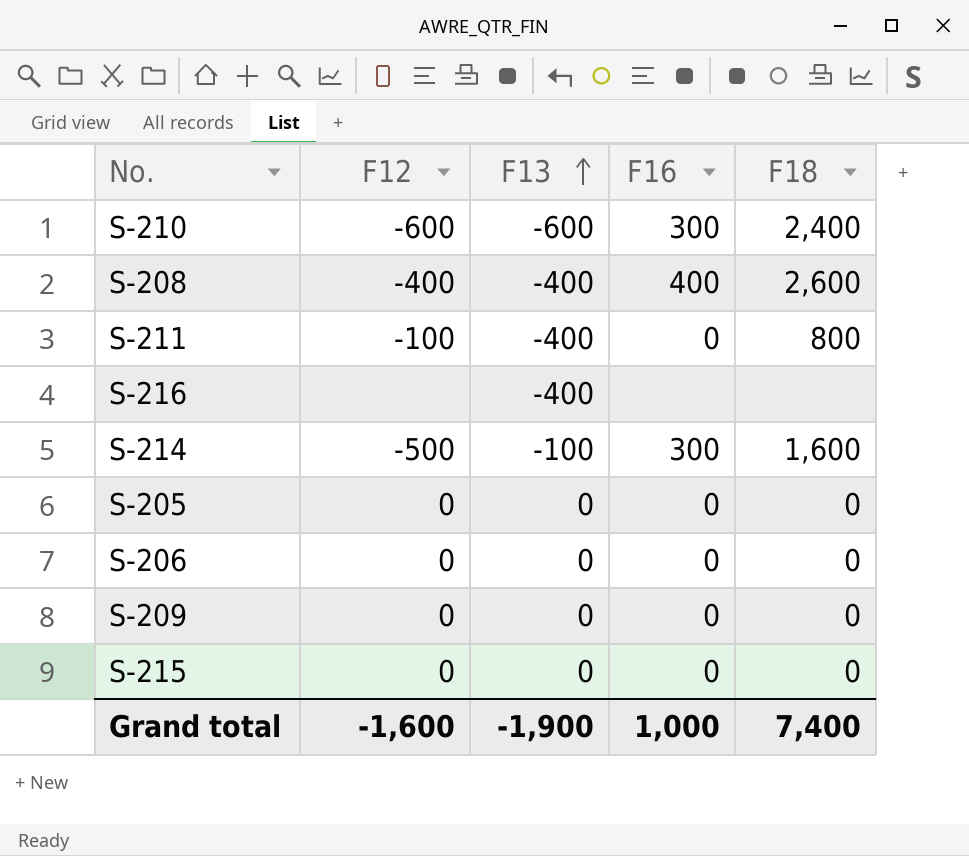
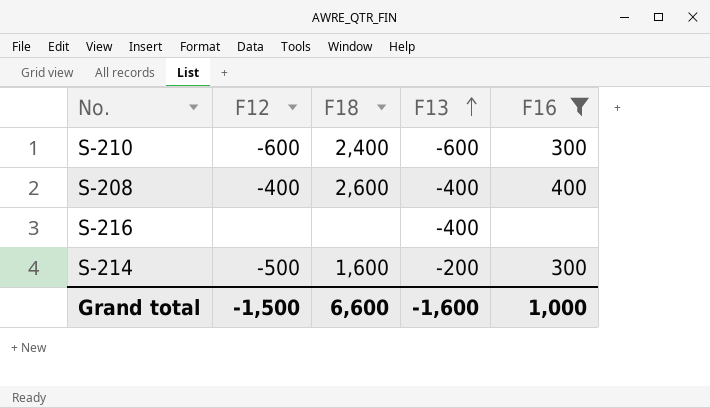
filter: none -> F16 != 0
column F18 | position: 5 -> 3
S-214 | F13: -100 -> -200
Grand total | F12: -1,600 -> -1,500
Grand total | F18: 7,400 -> 6,600
Grand total | F13: -1,900 -> -1,600

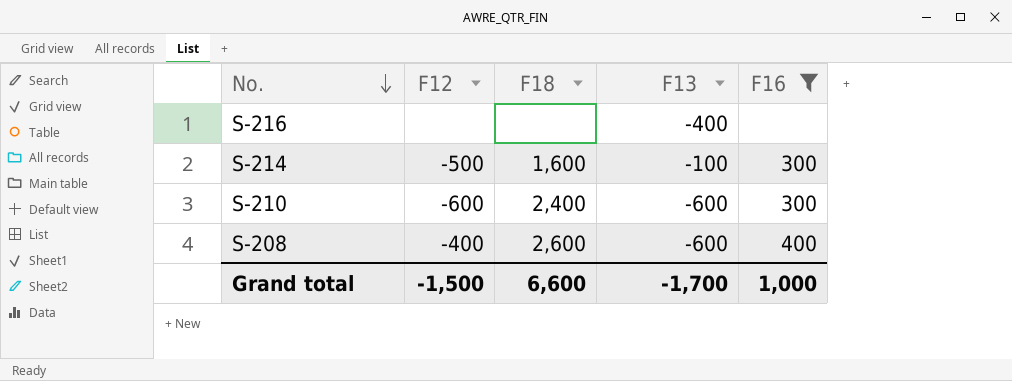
row order: F13 ascending -> No. descending
S-214 | F13: -200 -> -100
S-208 | F13: -400 -> -600
Grand total | F13: -1,600 -> -1,700

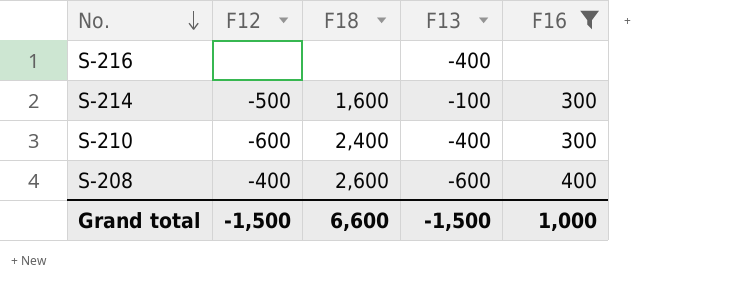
S-210 | F13: -600 -> -400
Grand total | F13: -1,700 -> -1,500

